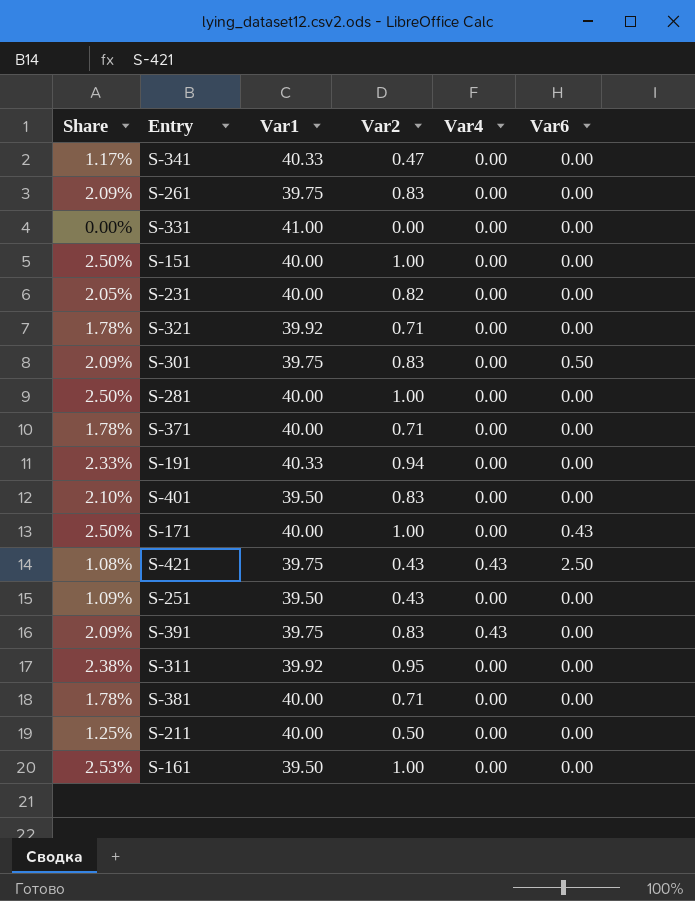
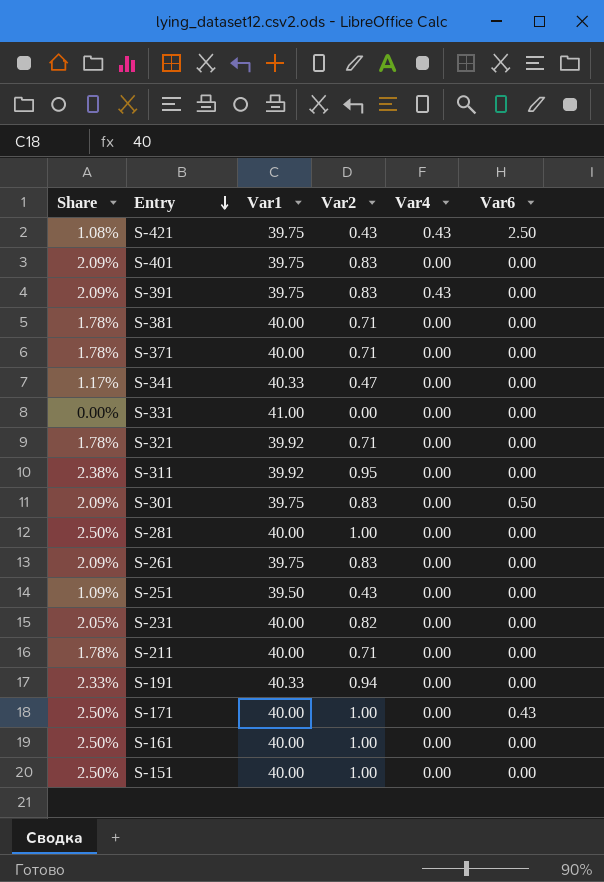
row order: none -> Entry descending
S-401 | Share: 2.10% -> 2.09%
S-401 | Var1: 39.50 -> 39.75
S-211 | Share: 1.25% -> 1.78%
S-211 | Var2: 0.50 -> 0.71
S-161 | Share: 2.53% -> 2.50%
S-161 | Var1: 39.50 -> 40.00

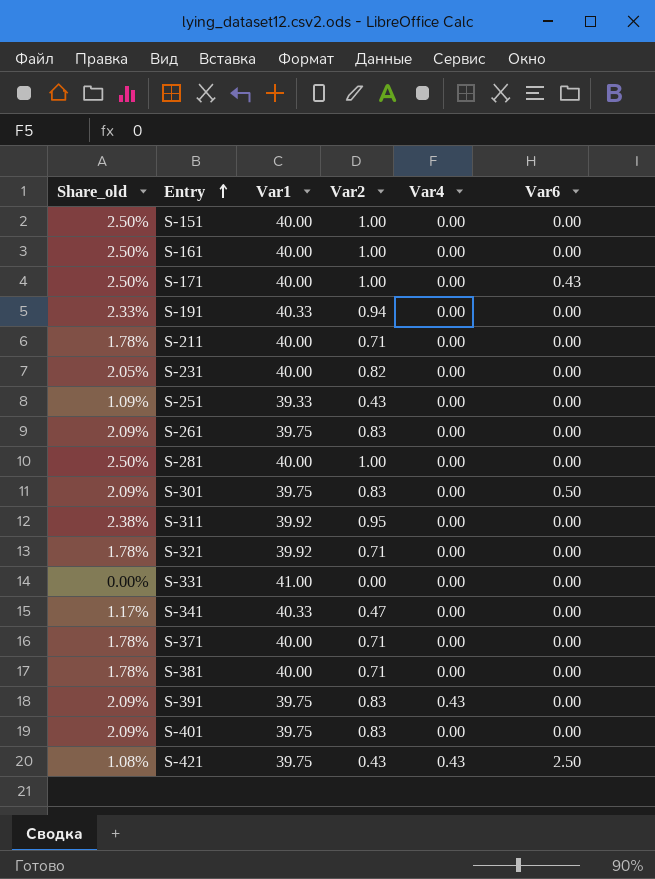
row order: Entry descending -> Entry ascending
column name: Share -> Share_old
S-251 | Var1: 39.50 -> 39.33

